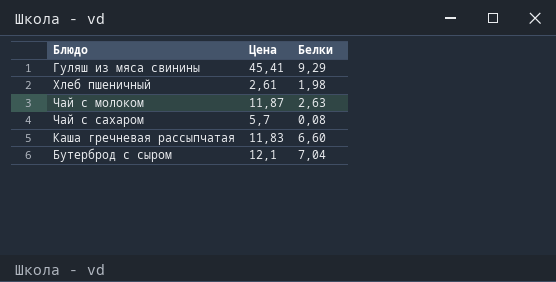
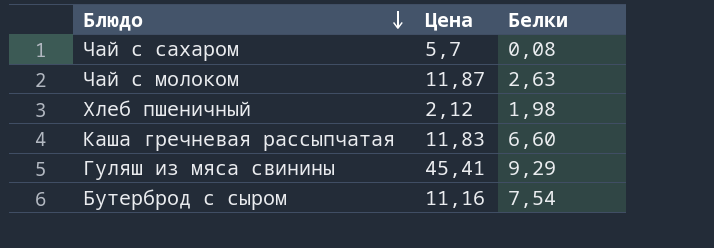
row order: none -> Блюдо descending
Хлеб пшеничный | Цена: 2,61 -> 2,12
Бутерброд с сыром | Цена: 12,1 -> 11,16
Бутерброд с сыром | Белки: 7,04 -> 7,54

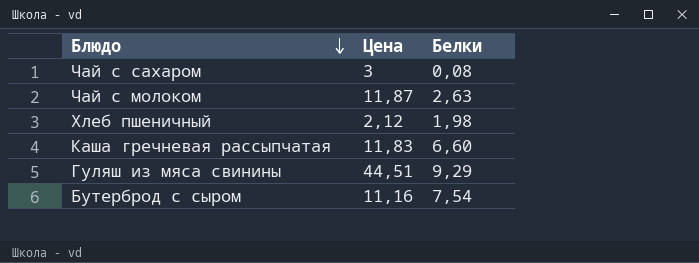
Чай с сахаром | Цена: 5,7 -> 3
Гуляш из мяса свинины | Цена: 45,41 -> 44,51

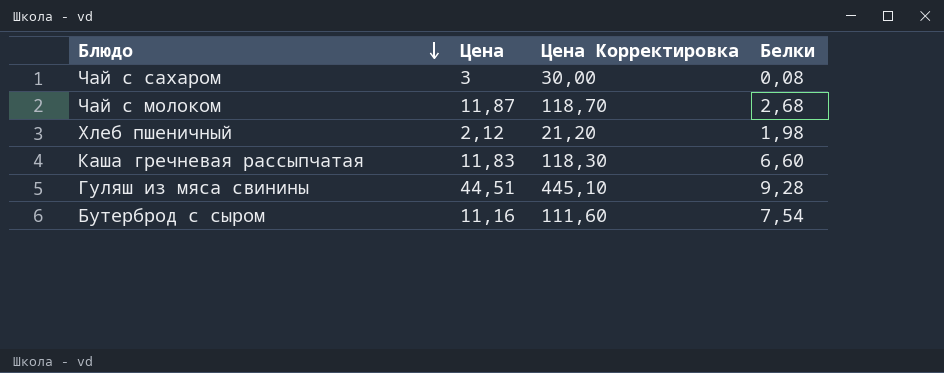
column Цена Корректировка | formula: none -> [Цена] * 10
Чай с молоком | Белки: 2,63 -> 2,68
Гуляш из мяса свинины | Белки: 9,29 -> 9,28

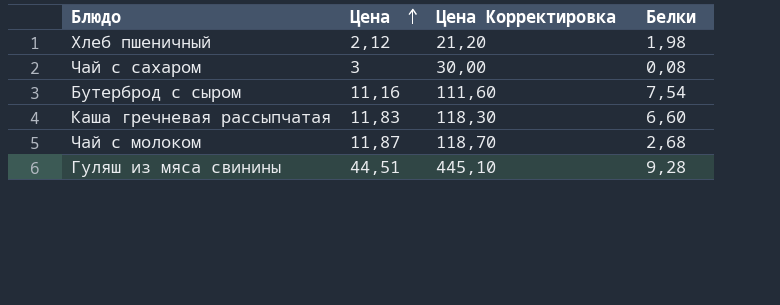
row order: Блюдо descending -> Цена ascending

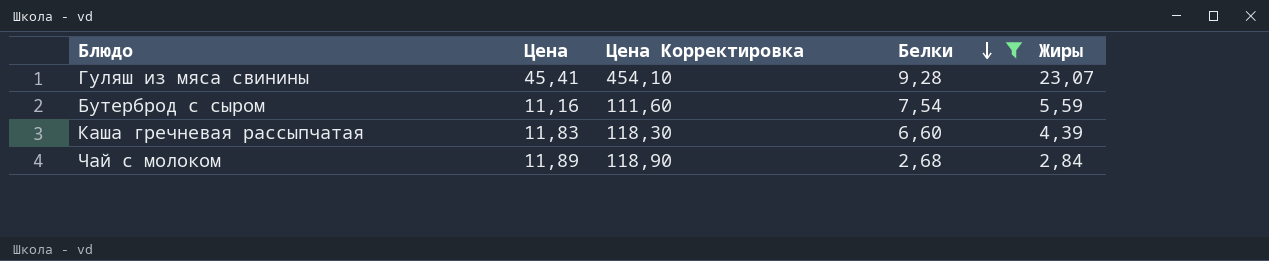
filter: none -> Белки >= 2,68
row order: Цена ascending -> Белки descending
column Жиры | position: none -> 5
Гуляш из мяса свинины | Цена: 44,51 -> 45,41
Гуляш из мяса свинины | Цена Корректировка: 445,10 -> 454,10
Чай с молоком | Цена: 11,87 -> 11,89
Чай с молоком | Цена Корректировка: 118,70 -> 118,90

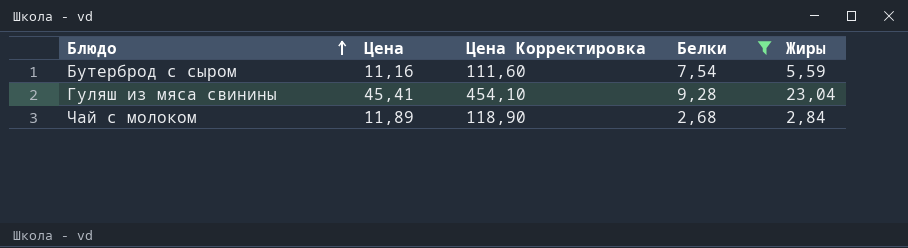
row order: Белки descending -> Блюдо ascending
row Каша гречневая рассыпчатая: 11,83 | 118,30 | 6,60 | 4,39 -> none
Гуляш из мяса свинины | Жиры: 23,07 -> 23,04

